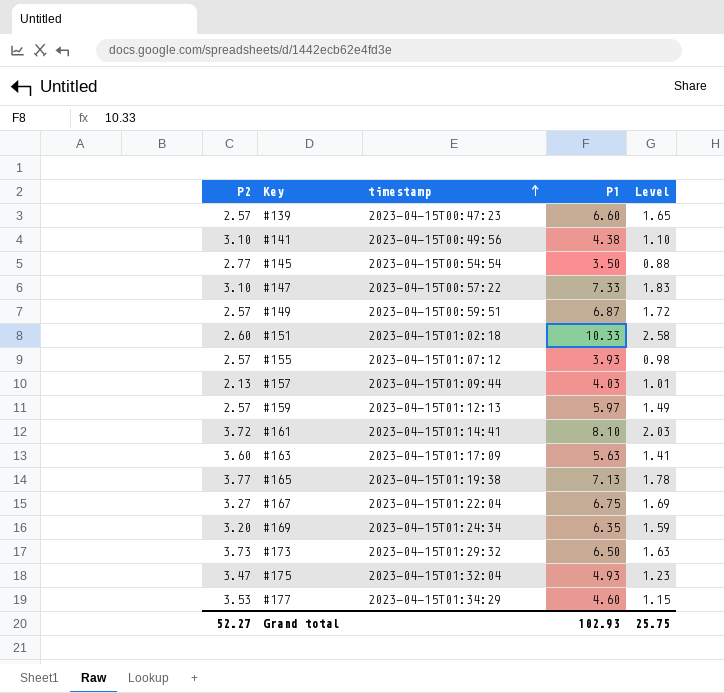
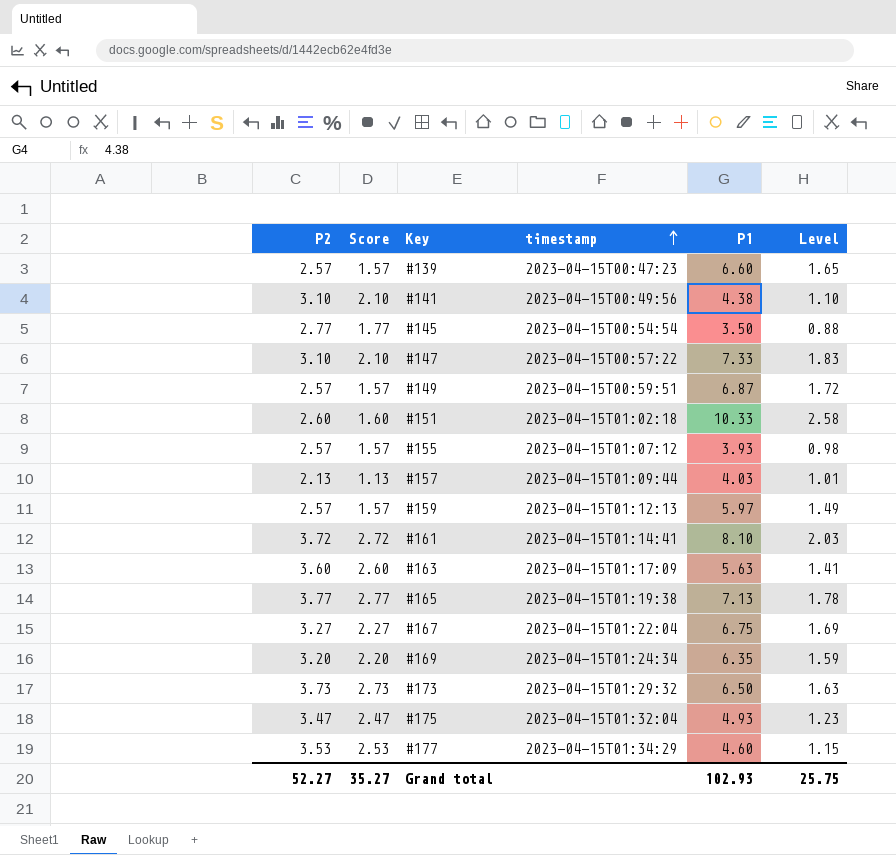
column Score | formula: none -> [P2] - 1

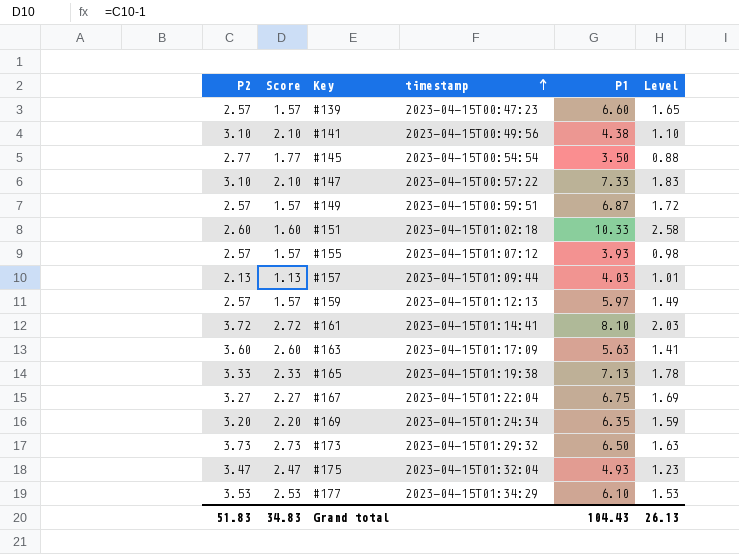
#165 | P2: 3.77 -> 3.33
#165 | Score: 2.77 -> 2.33
#177 | P1: 4.60 -> 6.10
#177 | Level: 1.15 -> 1.53
Grand total | P2: 52.27 -> 51.83
Grand total | Score: 35.27 -> 34.83
Grand total | P1: 102.93 -> 104.43
Grand total | Level: 25.75 -> 26.13

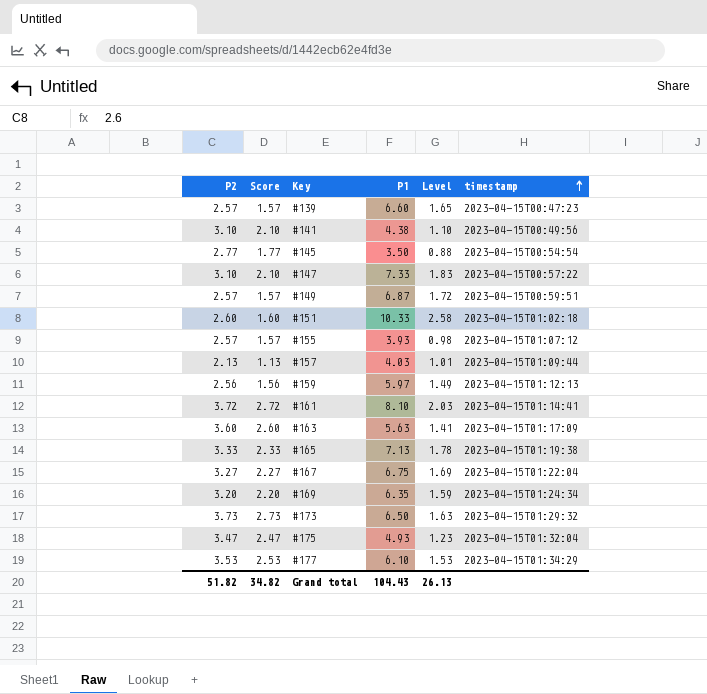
column timestamp | position: 4 -> 6
#159 | P2: 2.57 -> 2.56
#159 | Score: 1.57 -> 1.56
Grand total | P2: 51.83 -> 51.82
Grand total | Score: 34.83 -> 34.82

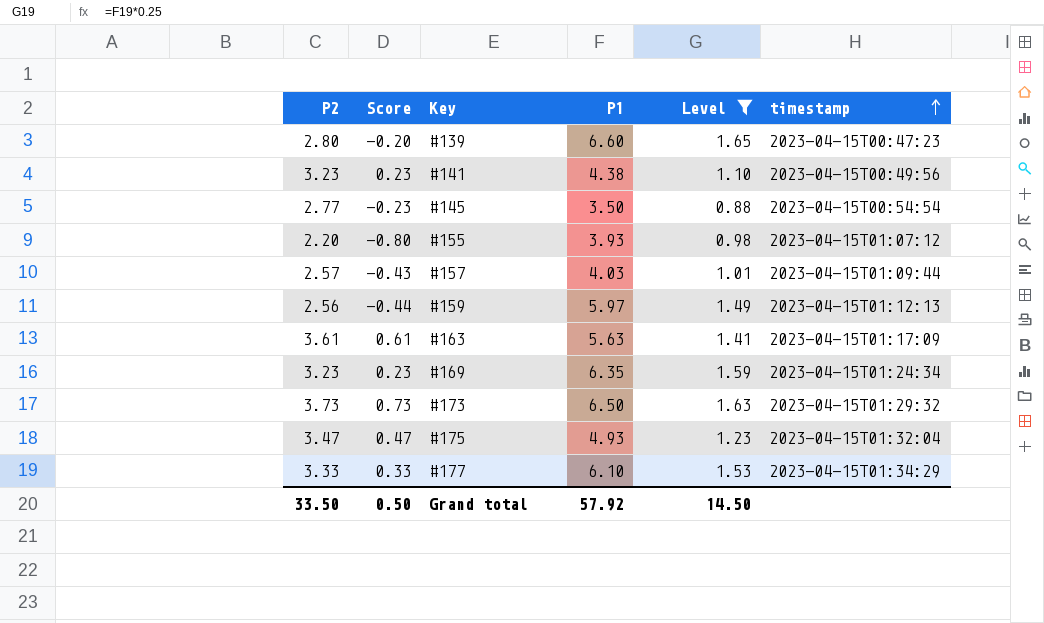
filter: none -> Level <= 1.65
column Score | formula: [P2] - 1 -> [P2] - 3
#139 | P2: 2.57 -> 2.80
#141 | P2: 3.10 -> 3.23
#155 | P2: 2.57 -> 2.20
#157 | P2: 2.13 -> 2.57
#163 | P2: 3.60 -> 3.61
#169 | P2: 3.20 -> 3.23
#177 | P2: 3.53 -> 3.33
Grand total | P2: 51.82 -> 33.50
Grand total | Score: 34.82 -> 0.50
Grand total | P1: 104.43 -> 57.92
Grand total | Level: 26.13 -> 14.50

